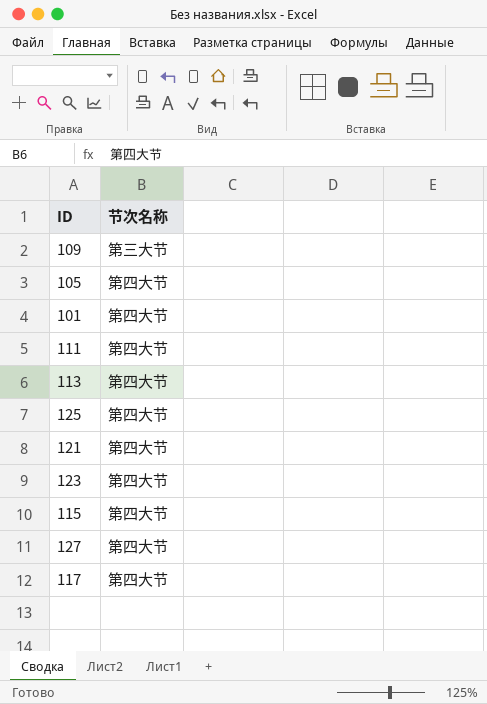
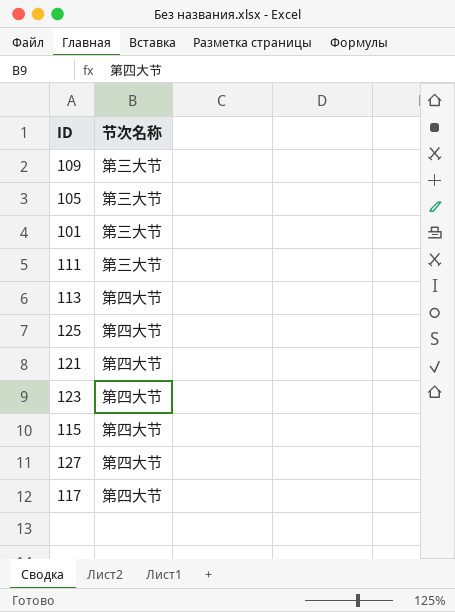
105 | 节次名称: 第四大节 -> 第三大节
101 | 节次名称: 第四大节 -> 第三大节
111 | 节次名称: 第四大节 -> 第三大节

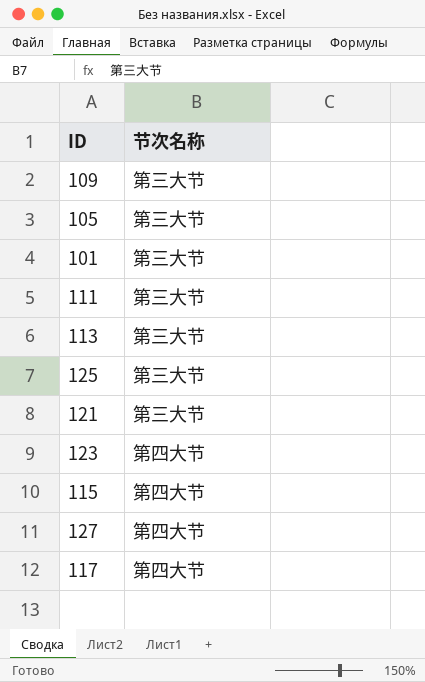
113 | 节次名称: 第四大节 -> 第三大节
125 | 节次名称: 第四大节 -> 第三大节
121 | 节次名称: 第四大节 -> 第三大节

